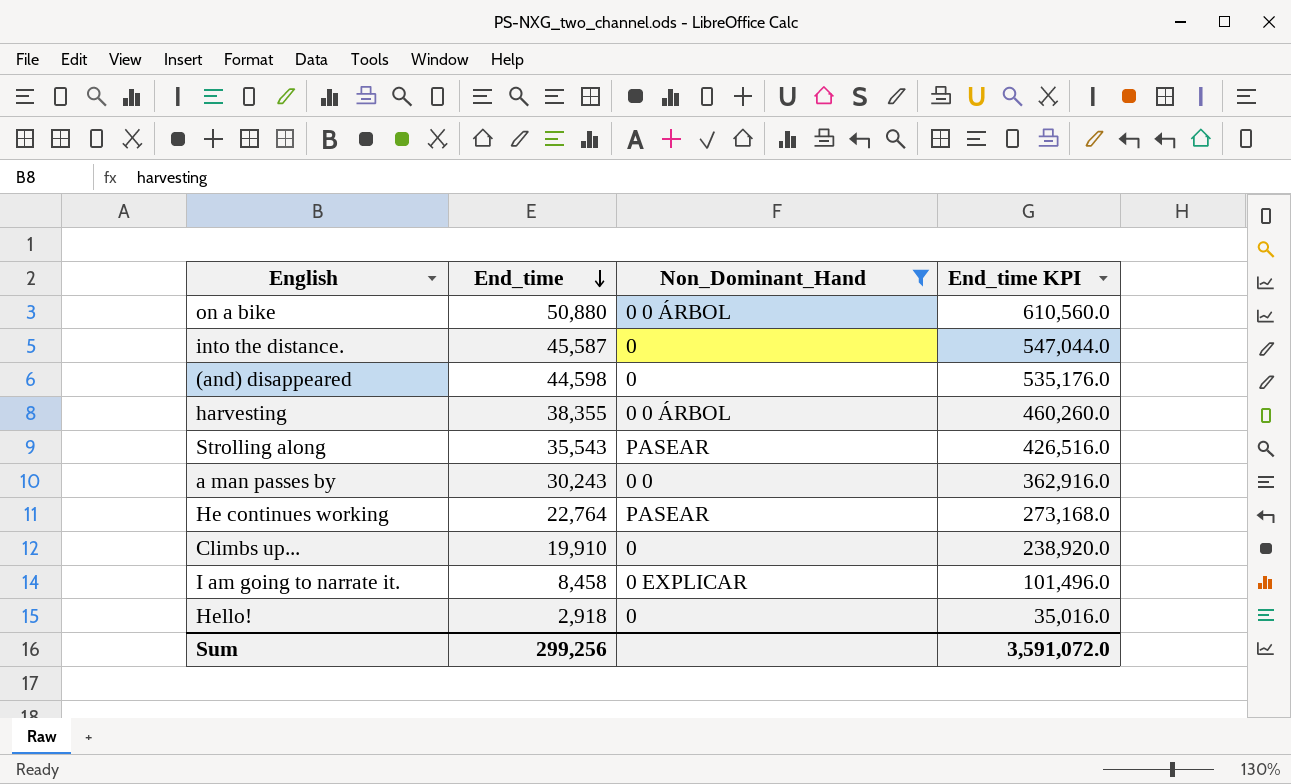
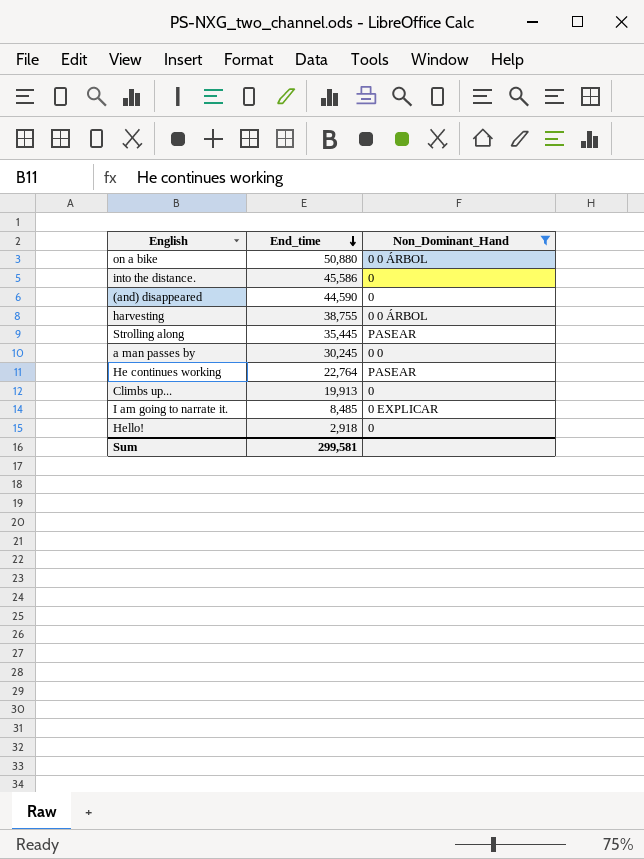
column End_time KPI | formula: [End_time] * 12 -> none
into the distance. | End_time: 45,587 -> 45,586
(and) disappeared | End_time: 44,598 -> 44,590
harvesting | End_time: 38,355 -> 38,755
Strolling along | End_time: 35,543 -> 35,445
a man passes by | End_time: 30,243 -> 30,245
Climbs up... | End_time: 19,910 -> 19,913
I am going to narrate it. | End_time: 8,458 -> 8,485
Sum | End_time: 299,256 -> 299,581

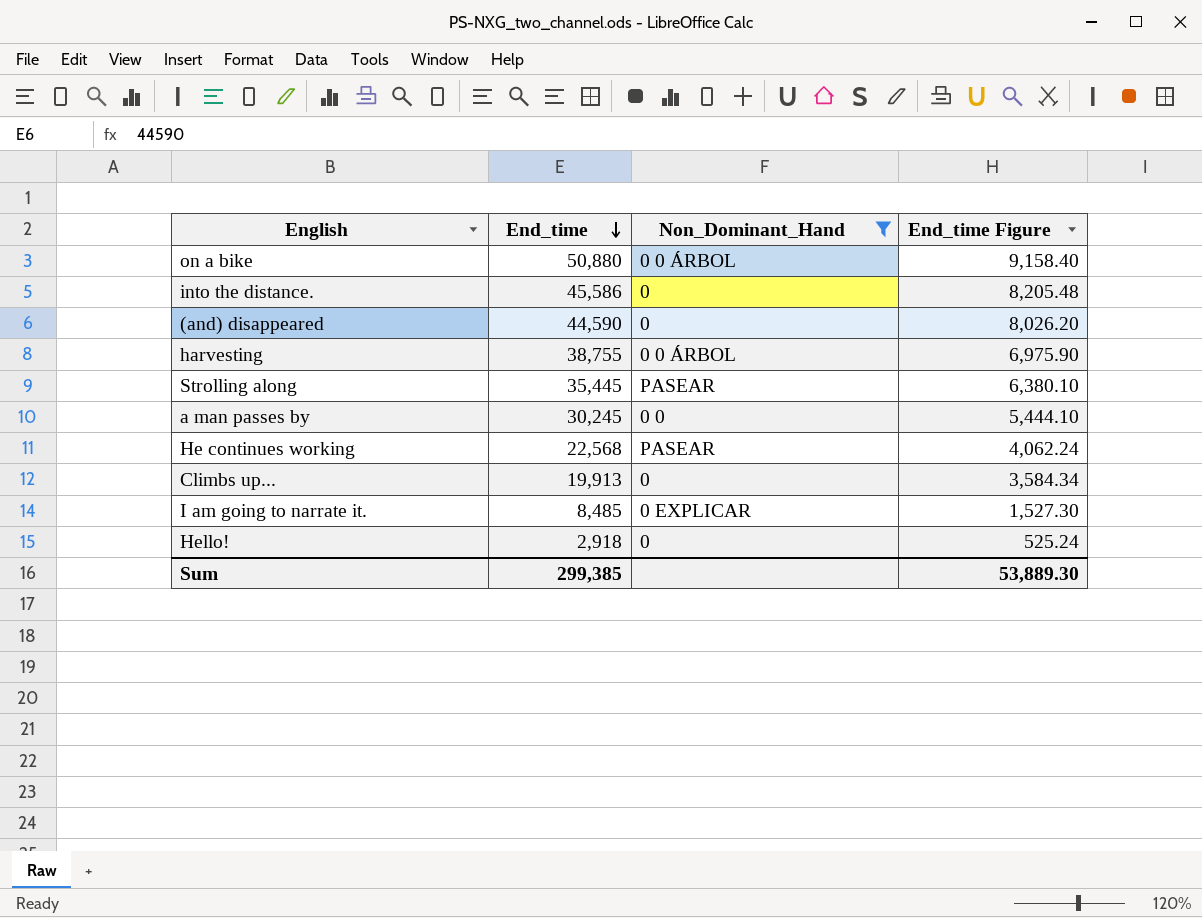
column End_time Figure | formula: none -> [End_time] * 0.18
He continues working | End_time: 22,764 -> 22,568
Sum | End_time: 299,581 -> 299,385

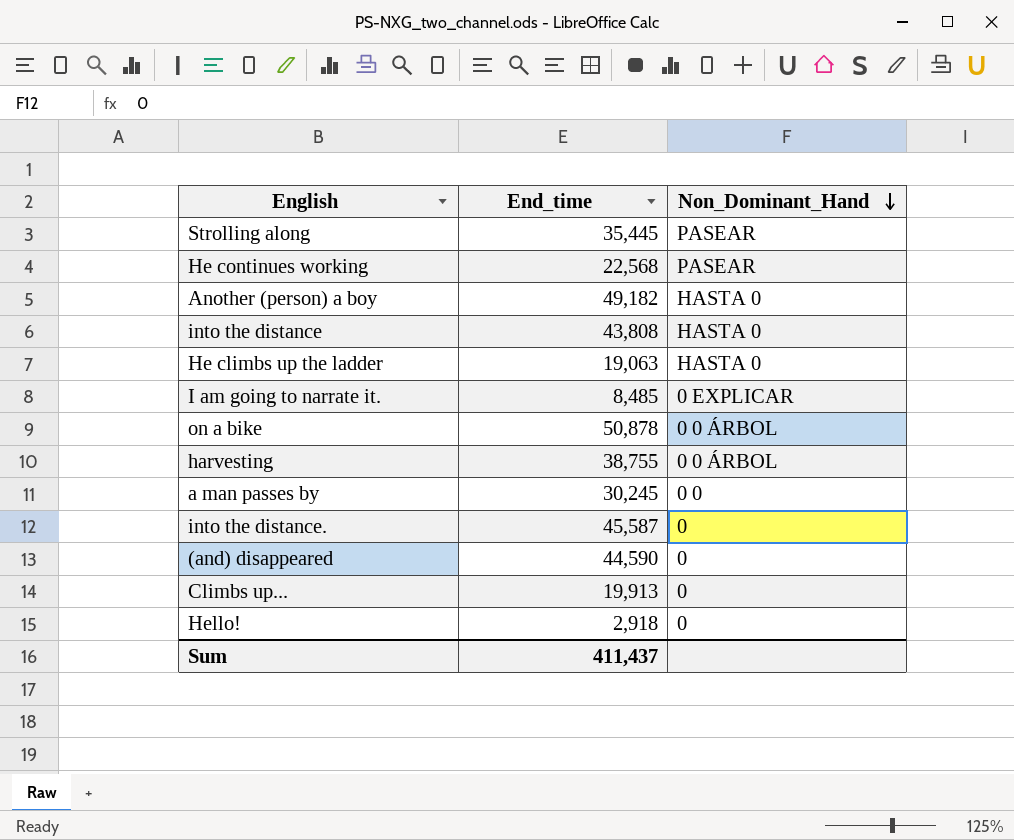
filter: Non_Dominant_Hand != HASTA 0 -> none
row order: End_time descending -> Non_Dominant_Hand descending
column End_time Figure | formula: [End_time] * 0.18 -> none
on a bike | End_time: 50,880 -> 50,878
into the distance. | End_time: 45,586 -> 45,587
Sum | End_time: 299,385 -> 411,437

